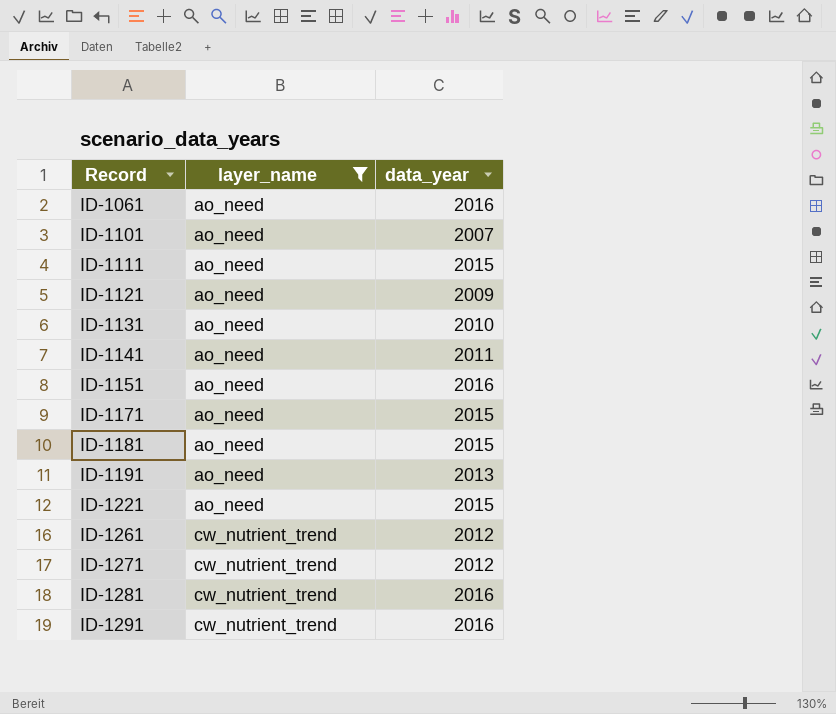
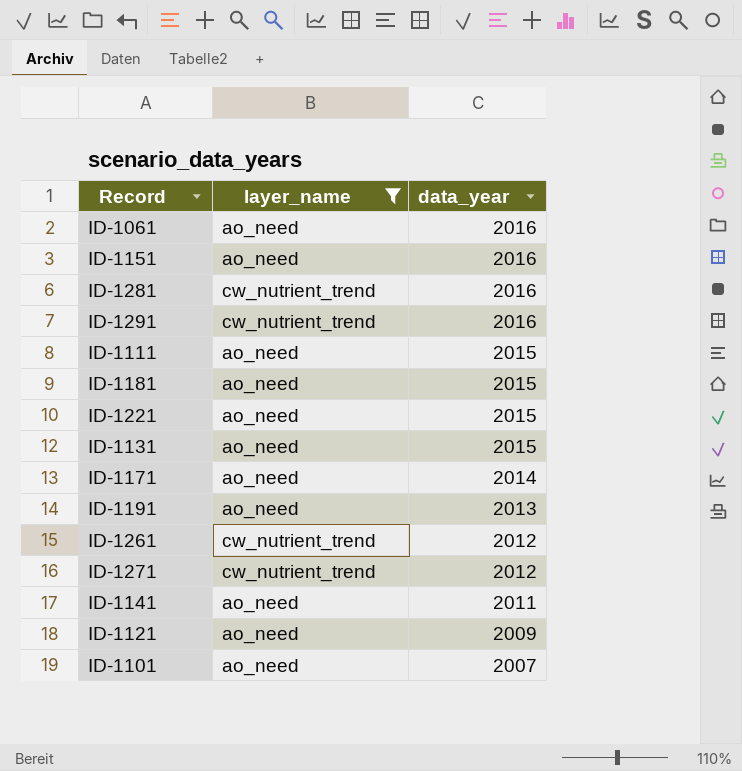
row order: Record ascending -> data_year descending
ID-1131 | data_year: 2010 -> 2015
ID-1171 | data_year: 2015 -> 2014

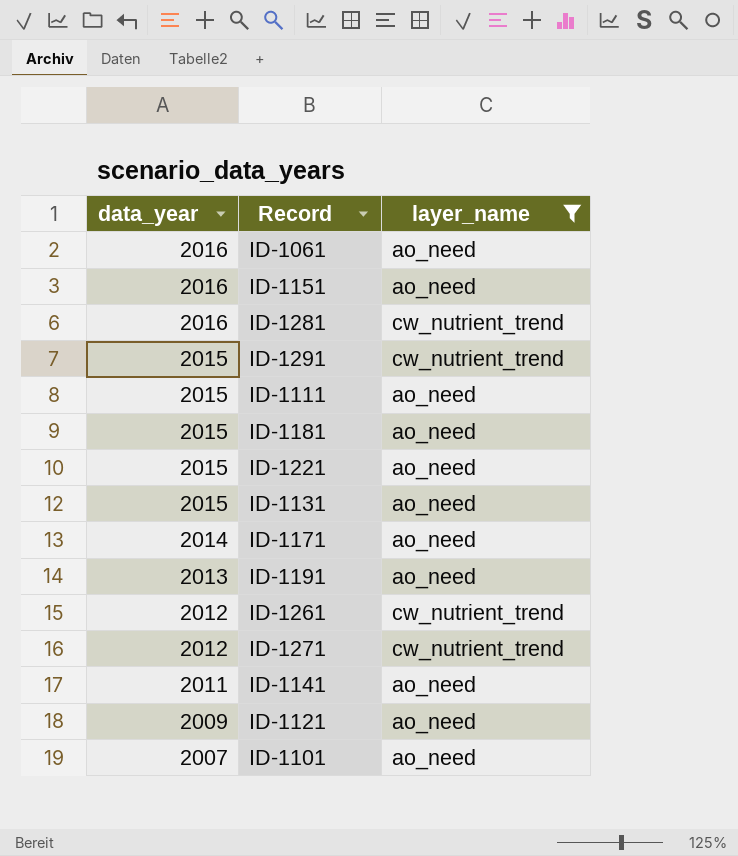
column data_year | position: 3 -> 1
ID-1291 | data_year: 2016 -> 2015

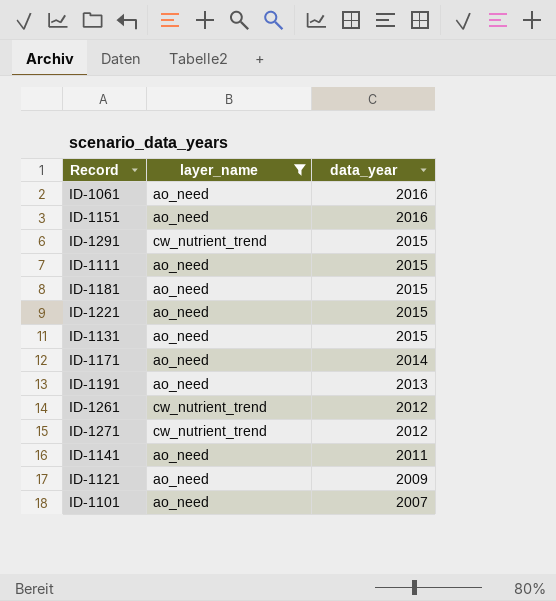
column data_year | position: 1 -> 3
row ID-1281: 2016 | cw_nutrient_trend -> none

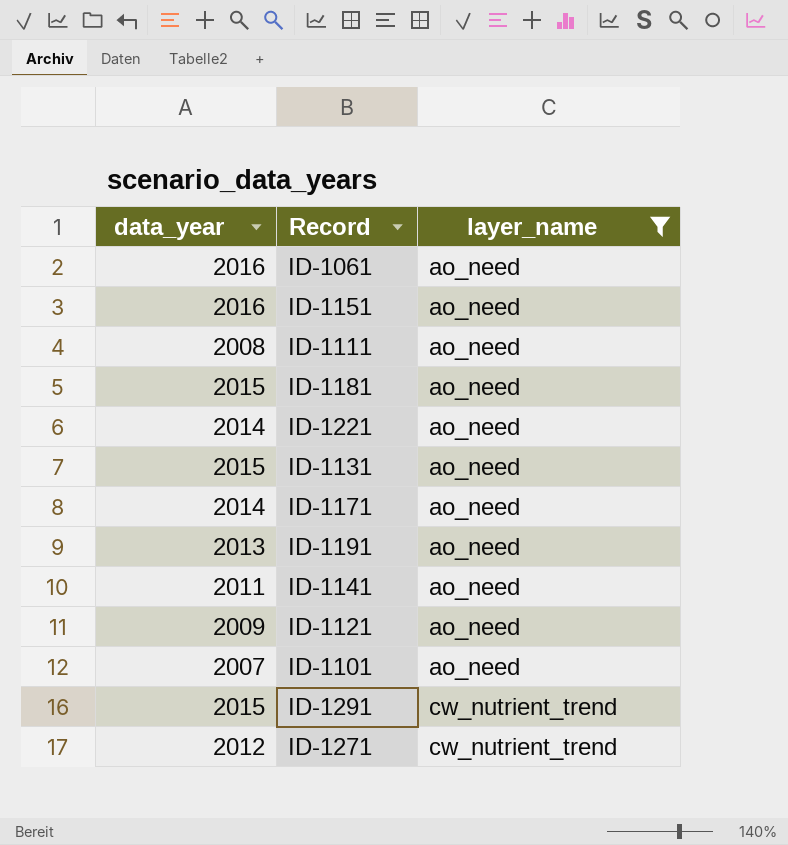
row order: data_year descending -> layer_name ascending
column data_year | position: 3 -> 1
row ID-1261: cw_nutrient_trend | 2012 -> none
ID-1111 | data_year: 2015 -> 2008
ID-1221 | data_year: 2015 -> 2014

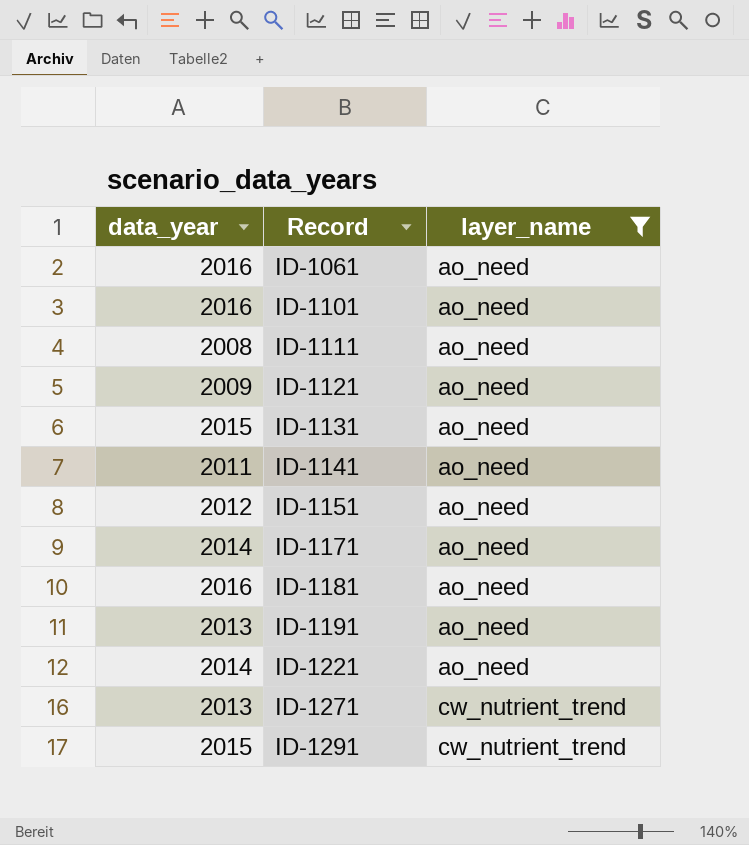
row order: layer_name ascending -> Record ascending
ID-1101 | data_year: 2007 -> 2016
ID-1151 | data_year: 2016 -> 2012
ID-1181 | data_year: 2015 -> 2016
ID-1271 | data_year: 2012 -> 2013

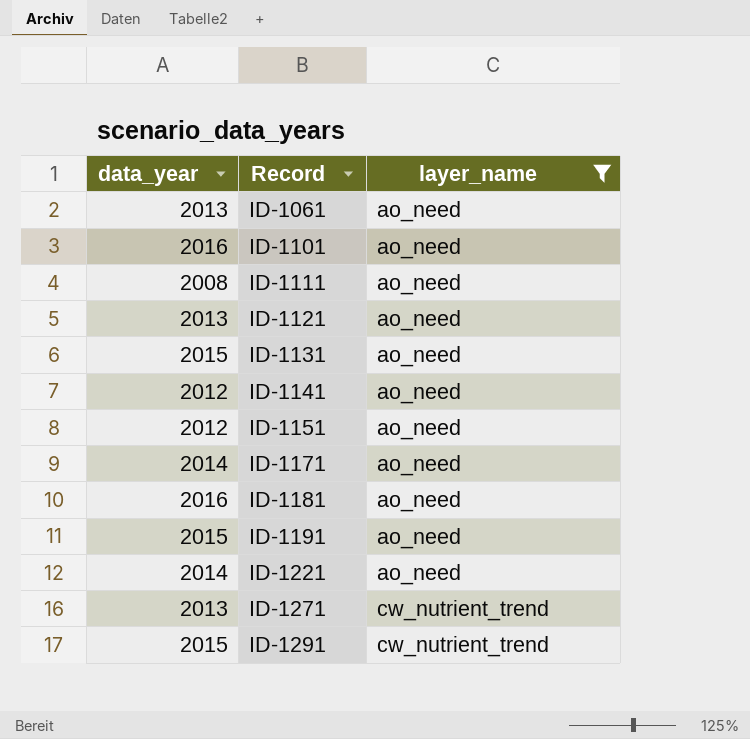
ID-1061 | data_year: 2016 -> 2013
ID-1121 | data_year: 2009 -> 2013
ID-1141 | data_year: 2011 -> 2012
ID-1191 | data_year: 2013 -> 2015

